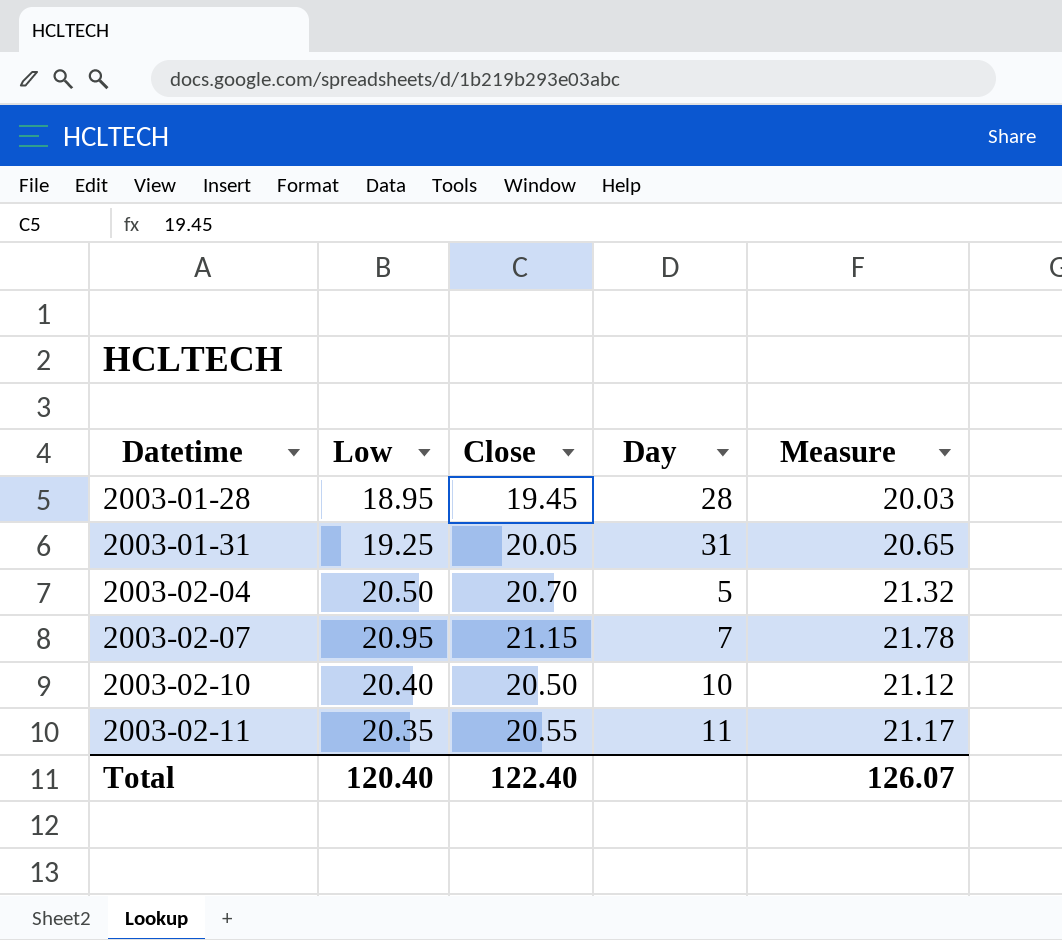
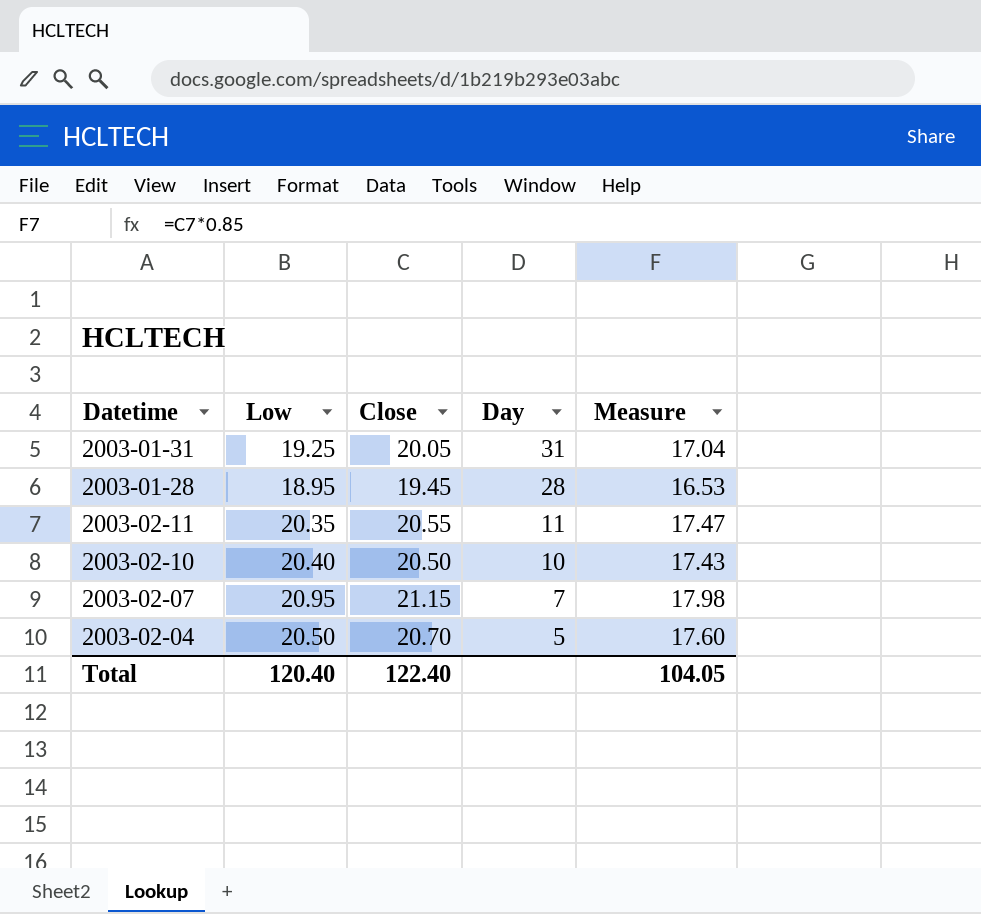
row order: Datetime ascending -> Day descending
column Measure | formula: [Close] * 1.03 -> [Close] * 0.85
Total | Measure: 126.07 -> 104.05

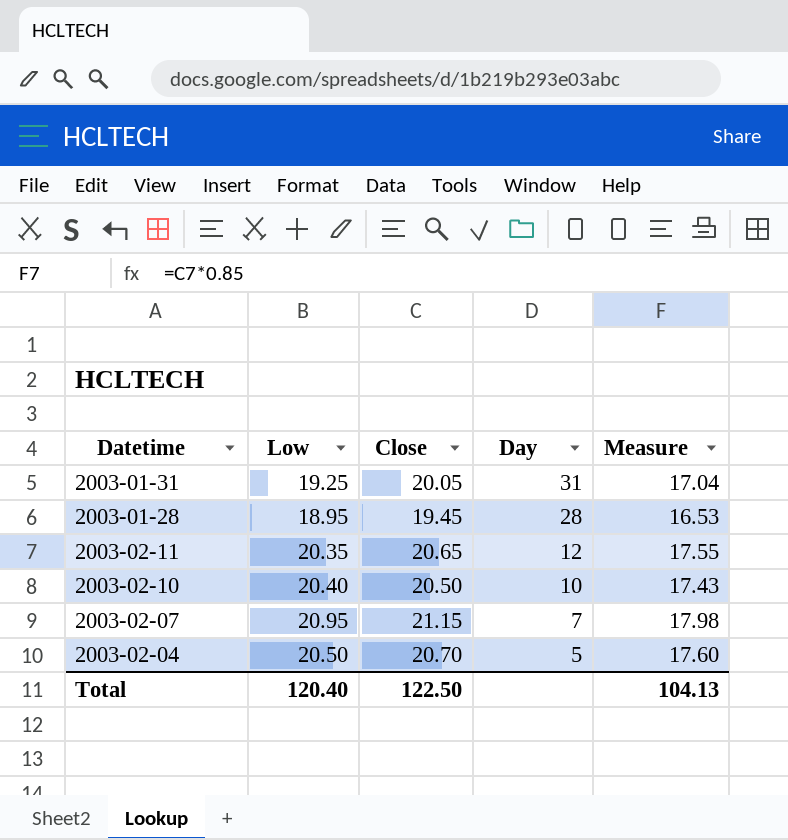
2003-02-11 | Close: 20.55 -> 20.65
2003-02-11 | Day: 11 -> 12
2003-02-11 | Measure: 17.47 -> 17.55
Total | Close: 122.40 -> 122.50
Total | Measure: 104.05 -> 104.13

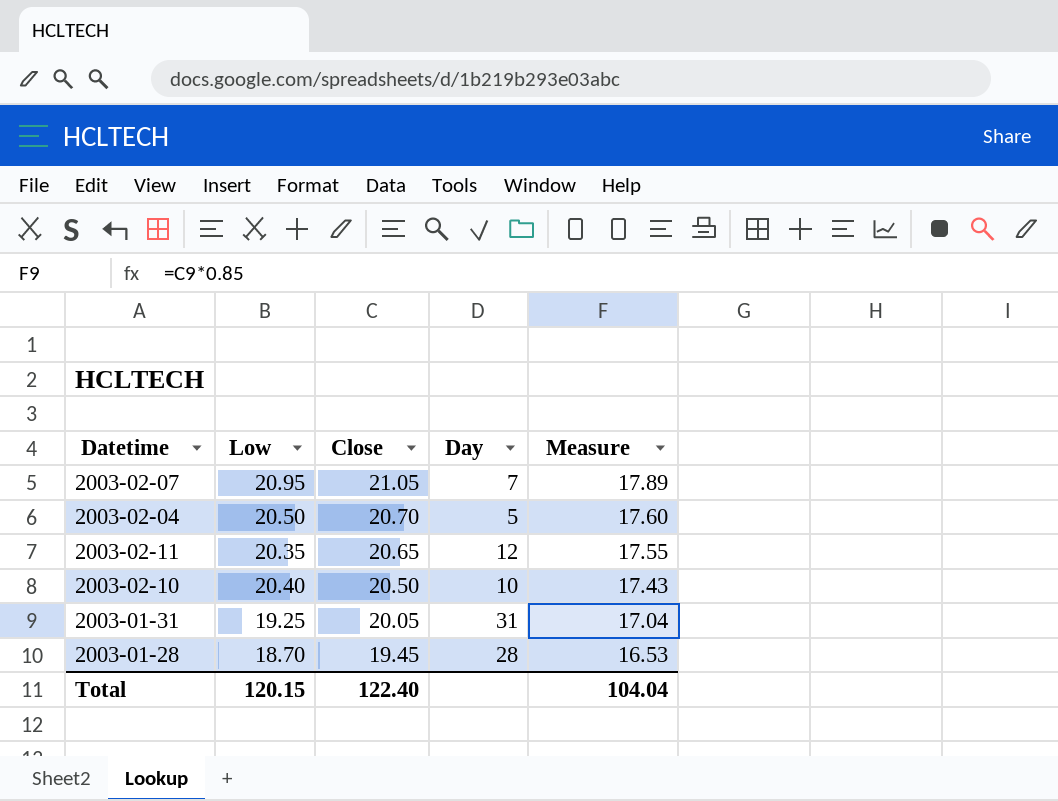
row order: Day descending -> Close descending
2003-02-07 | Close: 21.15 -> 21.05
2003-02-07 | Measure: 17.98 -> 17.89
2003-01-28 | Low: 18.95 -> 18.70
Total | Low: 120.40 -> 120.15
Total | Close: 122.50 -> 122.40
Total | Measure: 104.13 -> 104.04

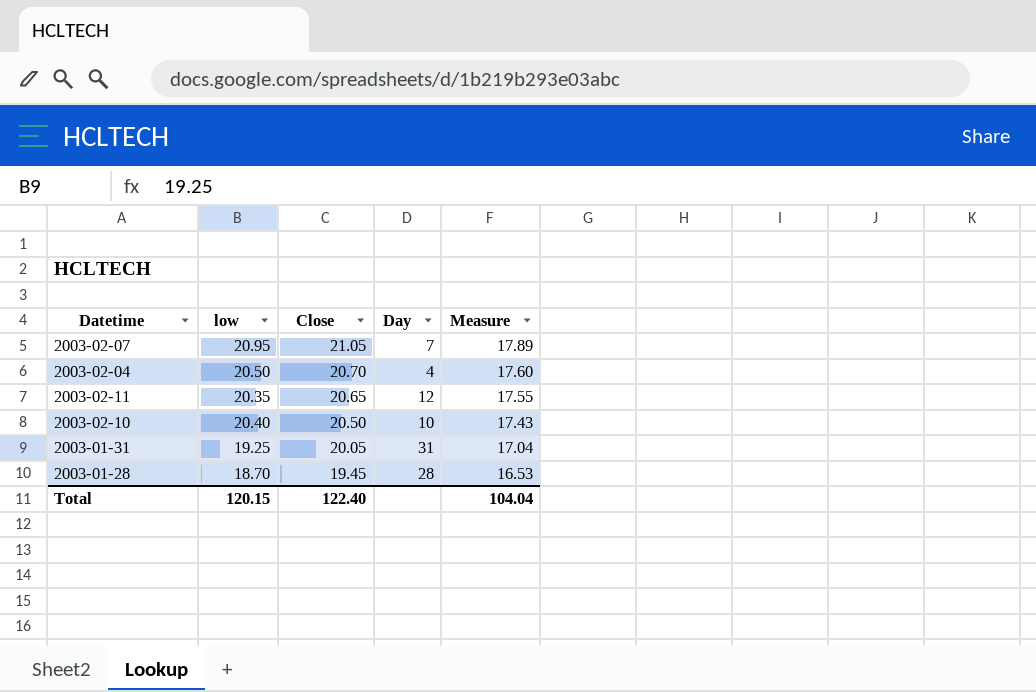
column name: Low -> low
2003-02-04 | Day: 5 -> 4

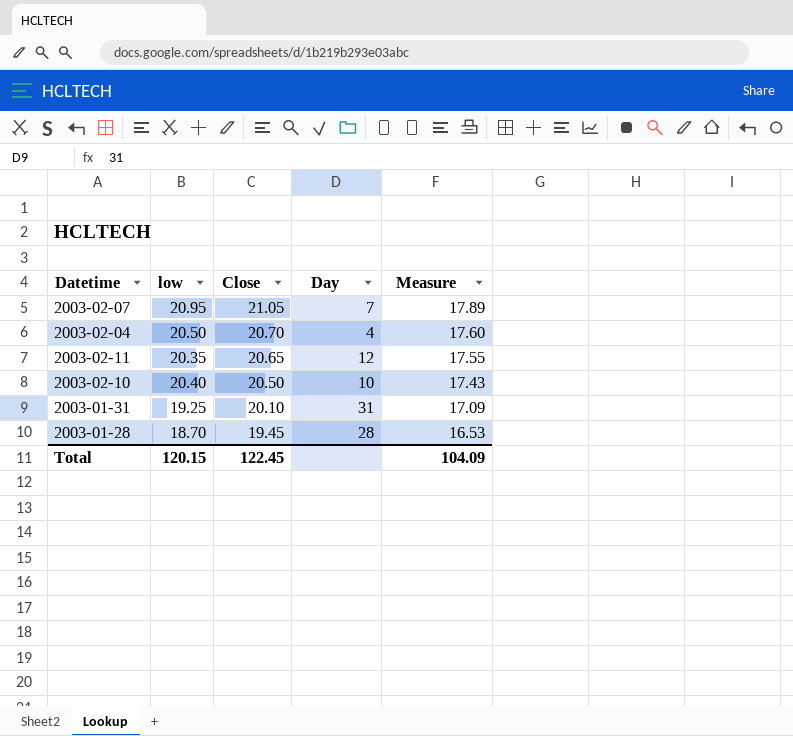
2003-01-31 | Close: 20.05 -> 20.10
2003-01-31 | Measure: 17.04 -> 17.09
Total | Close: 122.40 -> 122.45
Total | Measure: 104.04 -> 104.09

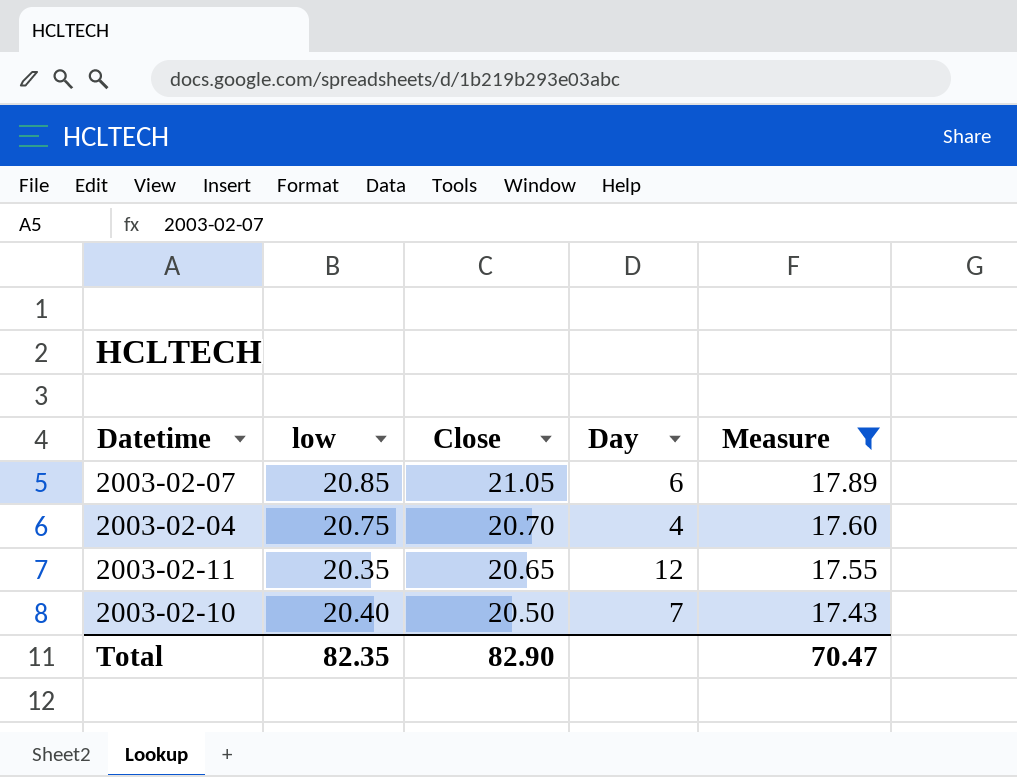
filter: none -> Measure >= 17.43
2003-02-07 | low: 20.95 -> 20.85
2003-02-07 | Day: 7 -> 6
2003-02-04 | low: 20.50 -> 20.75
2003-02-10 | Day: 10 -> 7
Total | low: 120.15 -> 82.35
Total | Close: 122.45 -> 82.90
Total | Measure: 104.09 -> 70.47

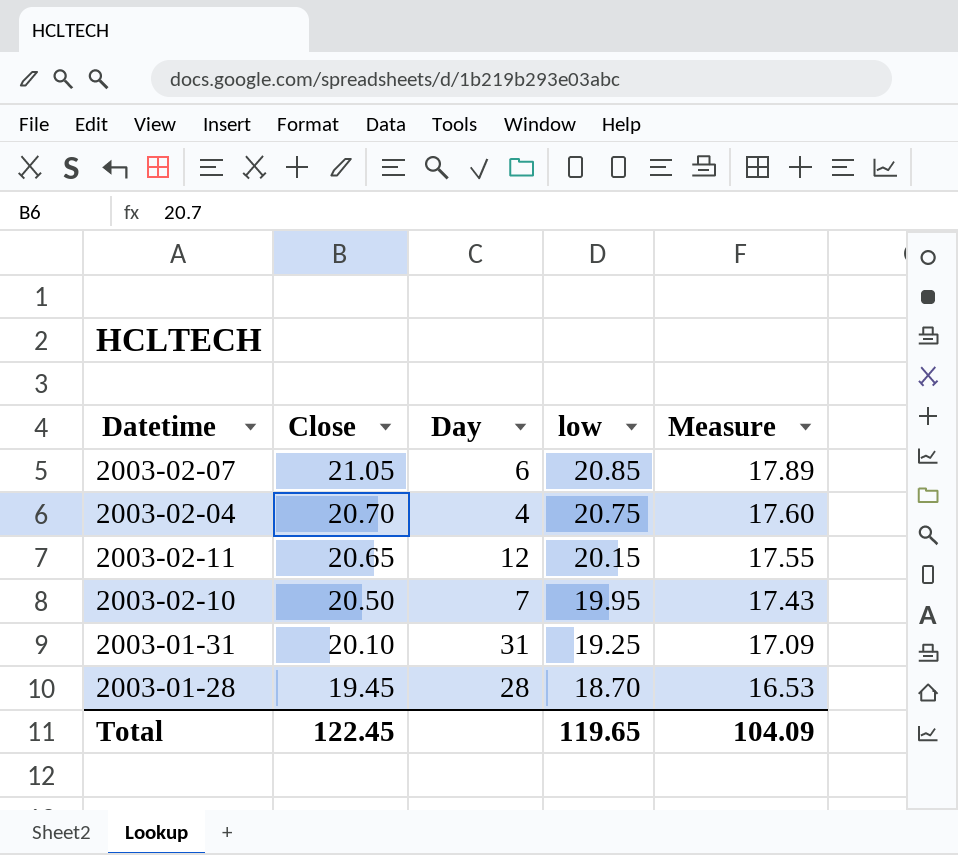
filter: Measure >= 17.43 -> none
column low | position: 2 -> 4
2003-02-11 | low: 20.35 -> 20.15
2003-02-10 | low: 20.40 -> 19.95
Total | Close: 82.90 -> 122.45
Total | low: 82.35 -> 119.65
Total | Measure: 70.47 -> 104.09

